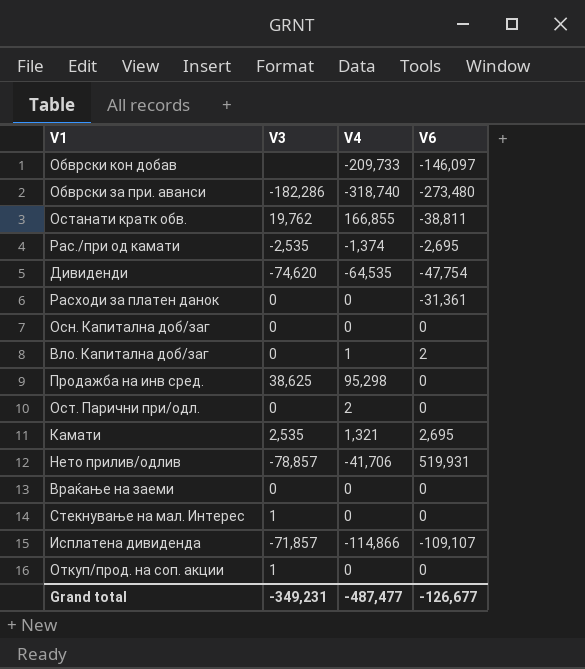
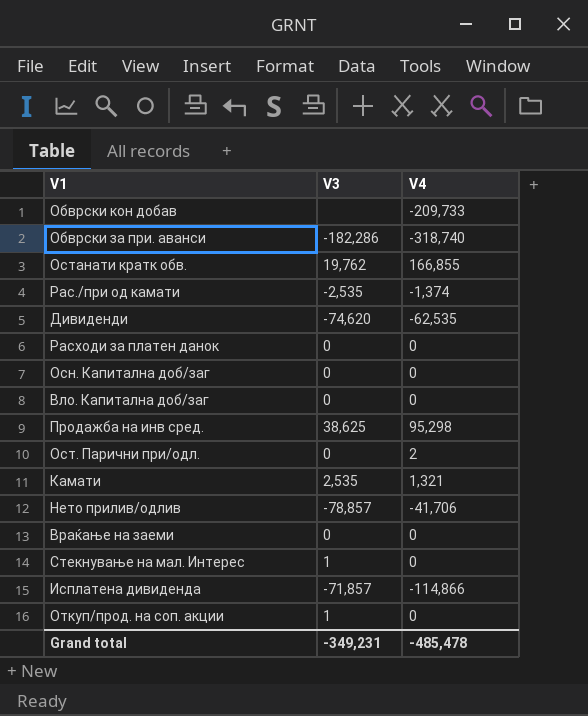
column V6 | position: 4 -> none
Дивиденди | V4: -64,535 -> -62,535
Вло. Капитална доб/заг | V4: 1 -> 0
Grand total | V4: -487,477 -> -485,478

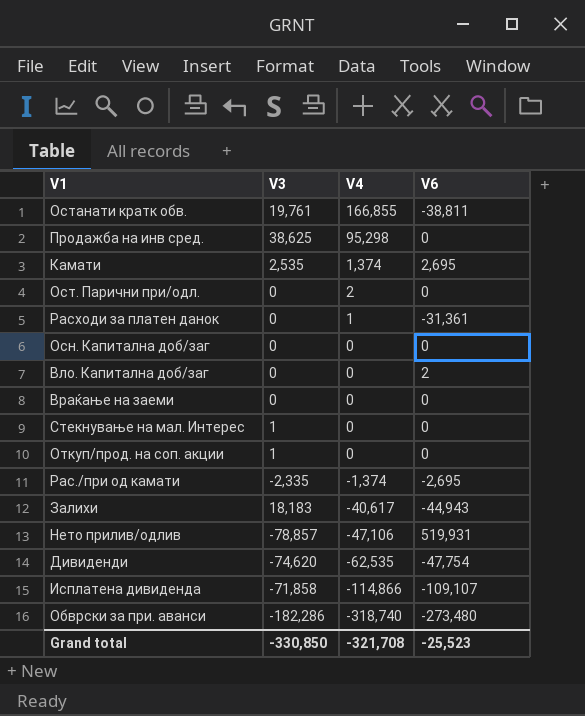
row order: none -> V4 descending
column V6 | position: none -> 4
row Обврски кон добав: none | -209,733 -> none
Останати кратк обв. | V3: 19,762 -> 19,761
Камати | V4: 1,321 -> 1,374
Расходи за платен данок | V4: 0 -> 1
Рас./при од камати | V3: -2,535 -> -2,335
row Залихи: none -> 18,183 | -40,617 | -44,943
Нето прилив/одлив | V4: -41,706 -> -47,106
Исплатена дивиденда | V3: -71,857 -> -71,858
Grand total | V3: -349,231 -> -330,850
Grand total | V4: -485,478 -> -321,708

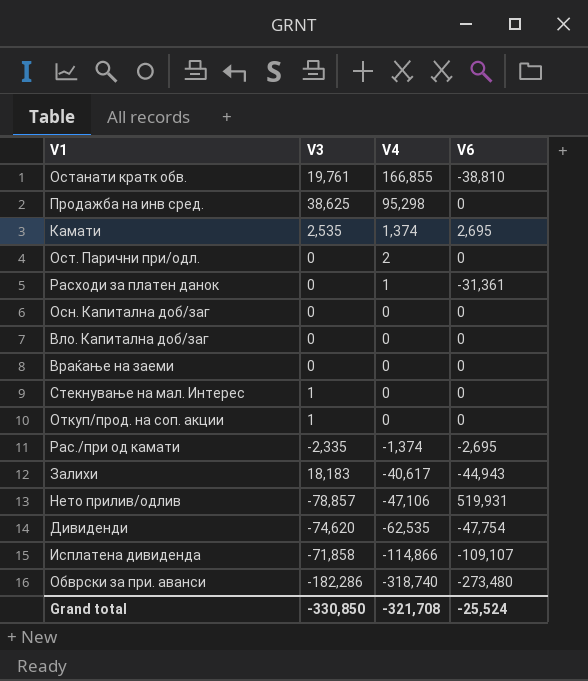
Останати кратк обв. | V6: -38,811 -> -38,810
Вло. Капитална доб/заг | V6: 2 -> 0
Grand total | V6: -25,523 -> -25,524

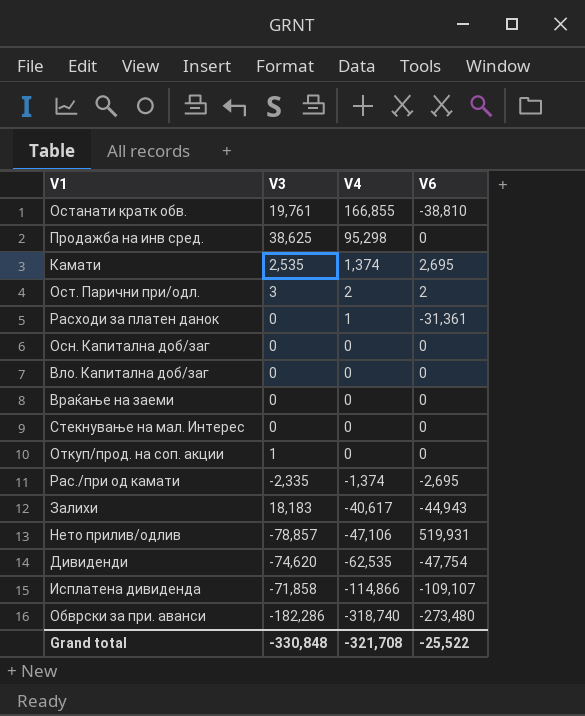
Ост. Парични при/одл. | V3: 0 -> 3
Ост. Парични при/одл. | V6: 0 -> 2
Стекнување на мал. Интерес | V3: 1 -> 0
Grand total | V3: -330,850 -> -330,848
Grand total | V6: -25,524 -> -25,522

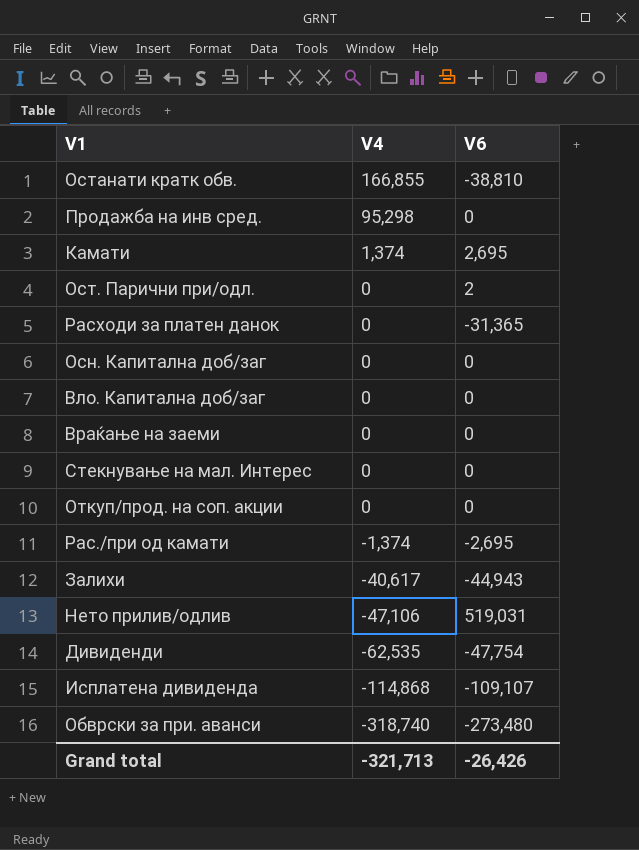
column V3 | position: 2 -> none
Ост. Парични при/одл. | V4: 2 -> 0
Расходи за платен данок | V4: 1 -> 0
Расходи за платен данок | V6: -31,361 -> -31,365
Нето прилив/одлив | V6: 519,931 -> 519,031
Исплатена дивиденда | V4: -114,866 -> -114,868
Grand total | V4: -321,708 -> -321,713
Grand total | V6: -25,522 -> -26,426

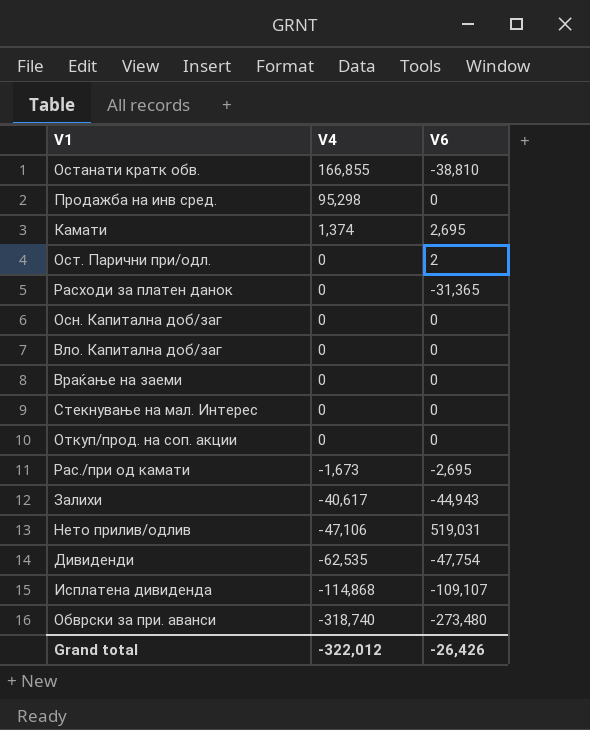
Рас./при од камати | V4: -1,374 -> -1,673
Grand total | V4: -321,713 -> -322,012

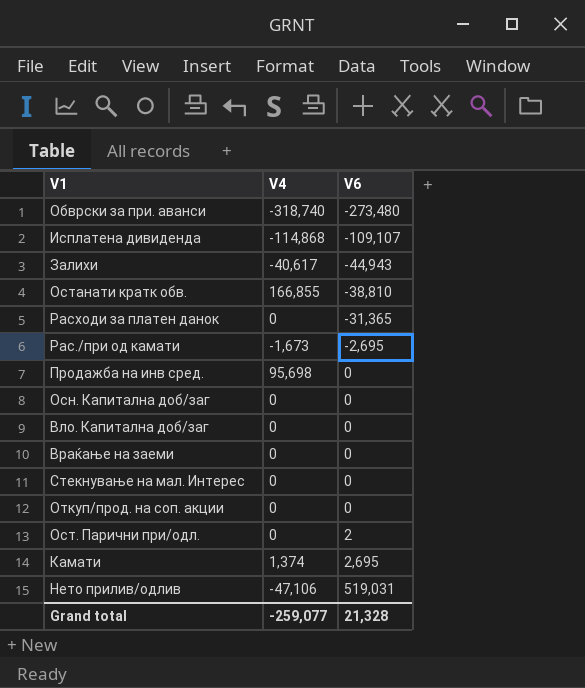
row order: V4 descending -> V6 ascending
row Дивиденди: -62,535 | -47,754 -> none
Продажба на инв сред. | V4: 95,298 -> 95,698
Grand total | V4: -322,012 -> -259,077
Grand total | V6: -26,426 -> 21,328

